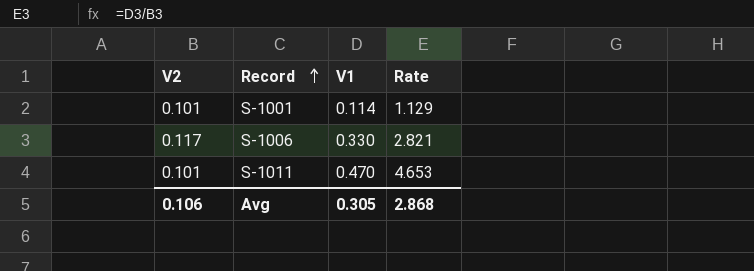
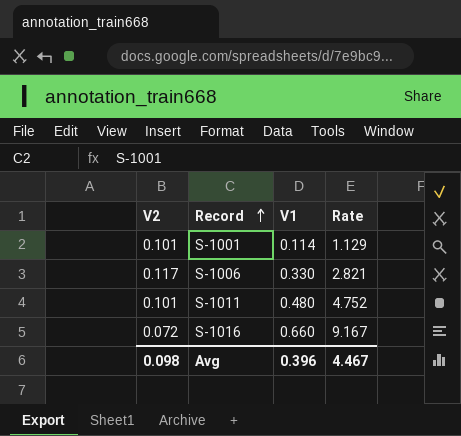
S-1011 | V1: 0.470 -> 0.480
S-1011 | Rate: 4.653 -> 4.752
row S-1016: none -> 0.072 | 0.660 | 9.167
Avg | V2: 0.106 -> 0.098
Avg | V1: 0.305 -> 0.396
Avg | Rate: 2.868 -> 4.467

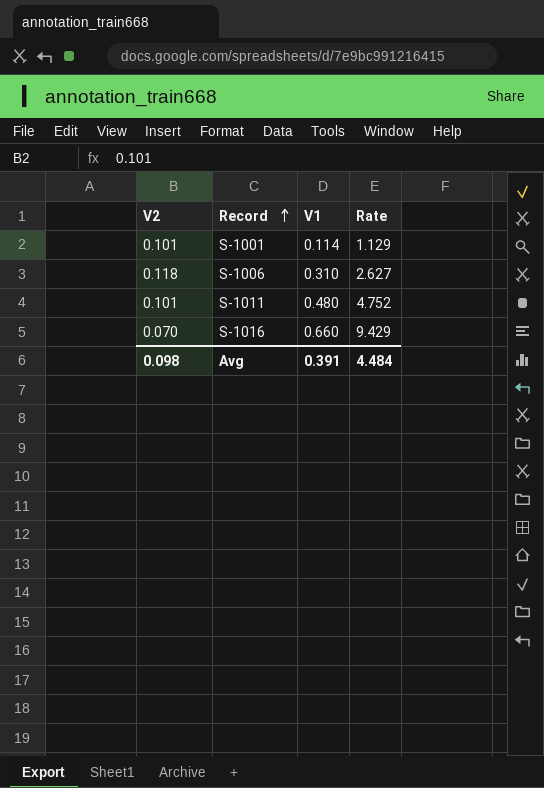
S-1006 | V2: 0.117 -> 0.118
S-1006 | V1: 0.330 -> 0.310
S-1006 | Rate: 2.821 -> 2.627
S-1016 | V2: 0.072 -> 0.070
S-1016 | Rate: 9.167 -> 9.429
Avg | V1: 0.396 -> 0.391
Avg | Rate: 4.467 -> 4.484

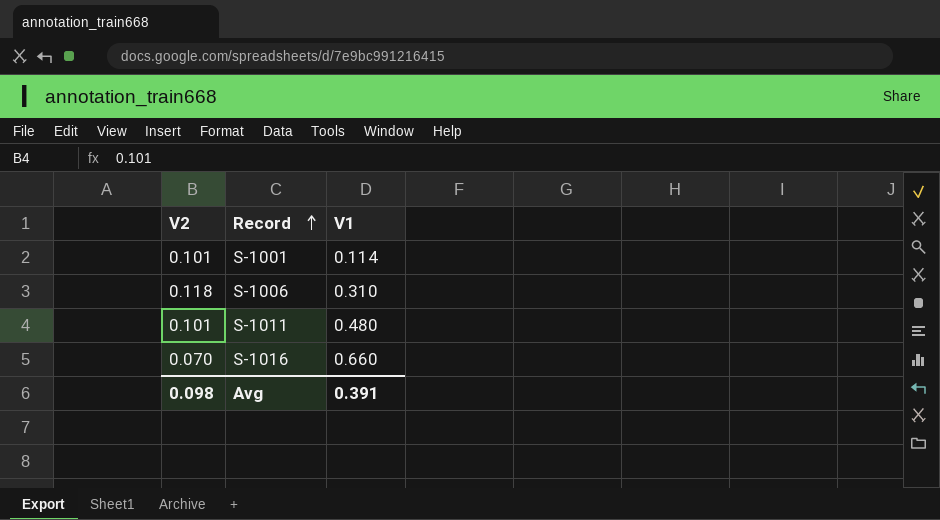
column Rate | formula: [V1] / [V2] -> none

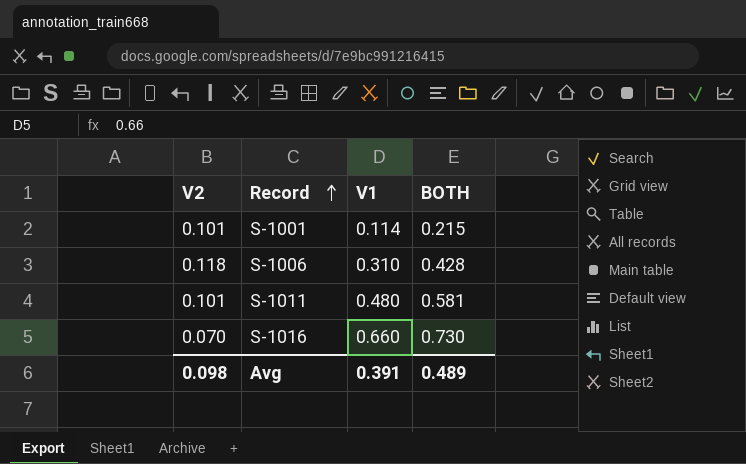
column BOTH | formula: none -> [V2] + [V1]

